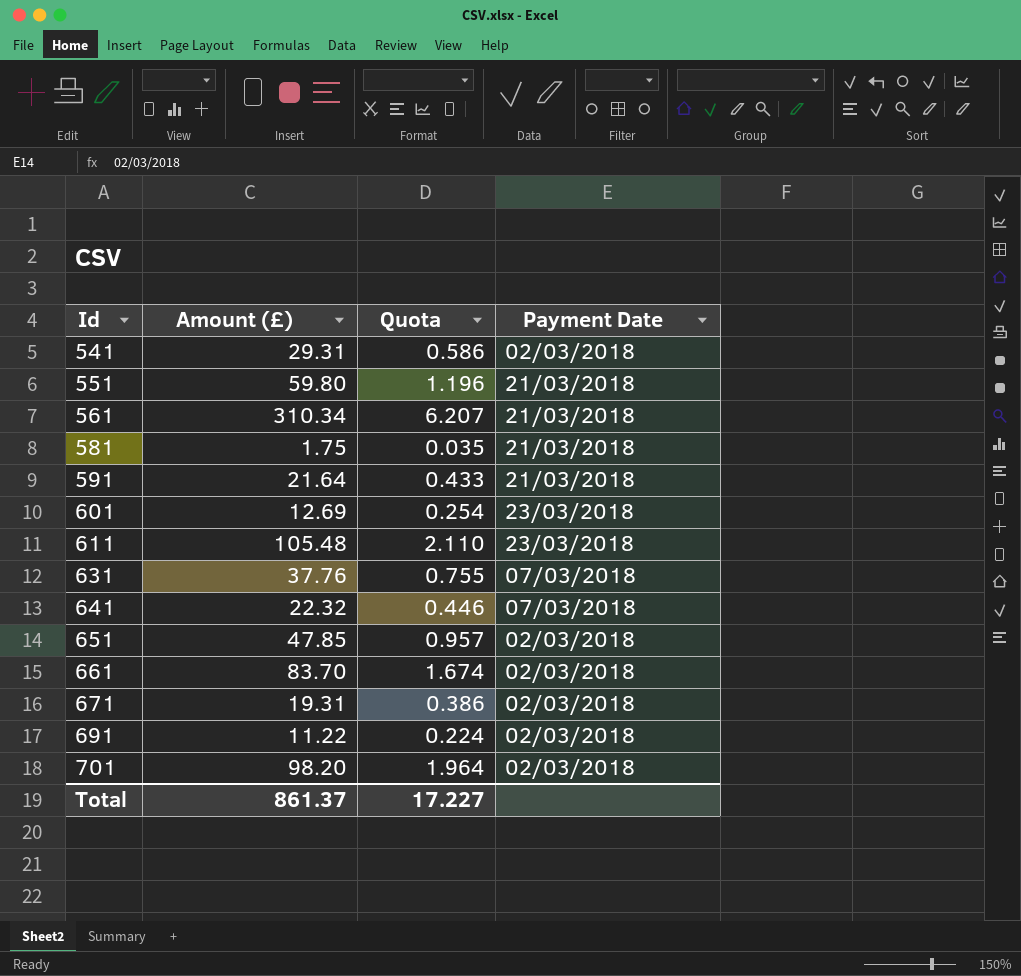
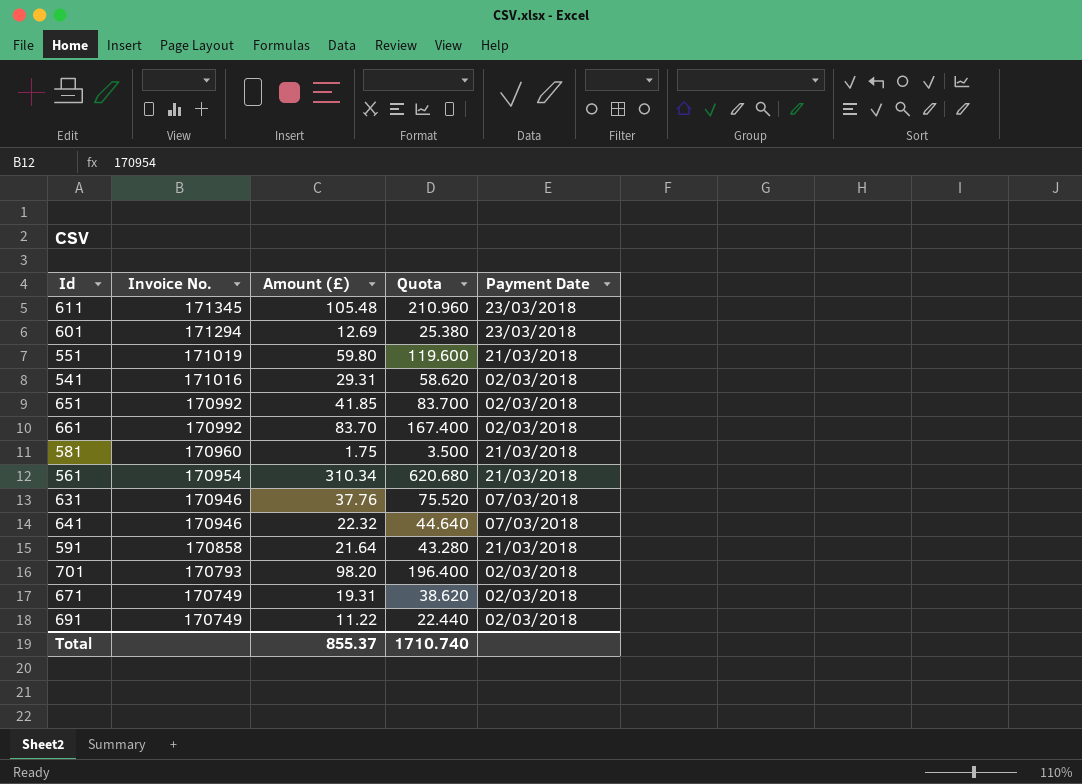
row order: Id ascending -> Invoice No. descending
column Invoice No. | position: none -> 2
column Quota | formula: [Amount (£)] * 0.02 -> [Amount (£)] * 2
651 | Amount (£): 47.85 -> 41.85
Total | Amount (£): 861.37 -> 855.37
Total | Quota: 17.227 -> 1710.740

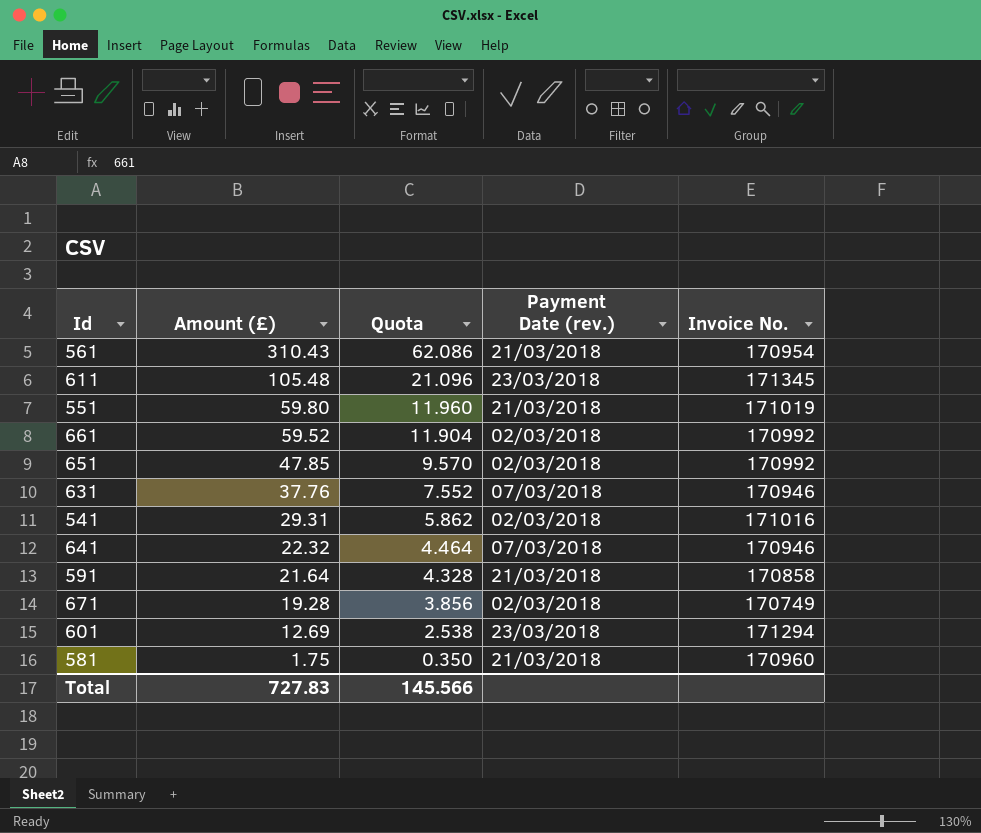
row order: Invoice No. descending -> Amount (£) descending
column Quota | formula: [Amount (£)] * 2 -> [Amount (£)] * 0.2
column name: Payment Date -> Payment Date (rev.)
column Invoice No. | position: 2 -> 5
row 701: 170793 | 98.20 | 196.400 | 02/03/2018 -> none
row 691: 170749 | 11.22 | 22.440 | 02/03/2018 -> none
561 | Amount (£): 310.34 -> 310.43
661 | Amount (£): 83.70 -> 59.52
651 | Amount (£): 41.85 -> 47.85
671 | Amount (£): 19.31 -> 19.28
Total | Amount (£): 855.37 -> 727.83
Total | Quota: 1710.740 -> 145.566

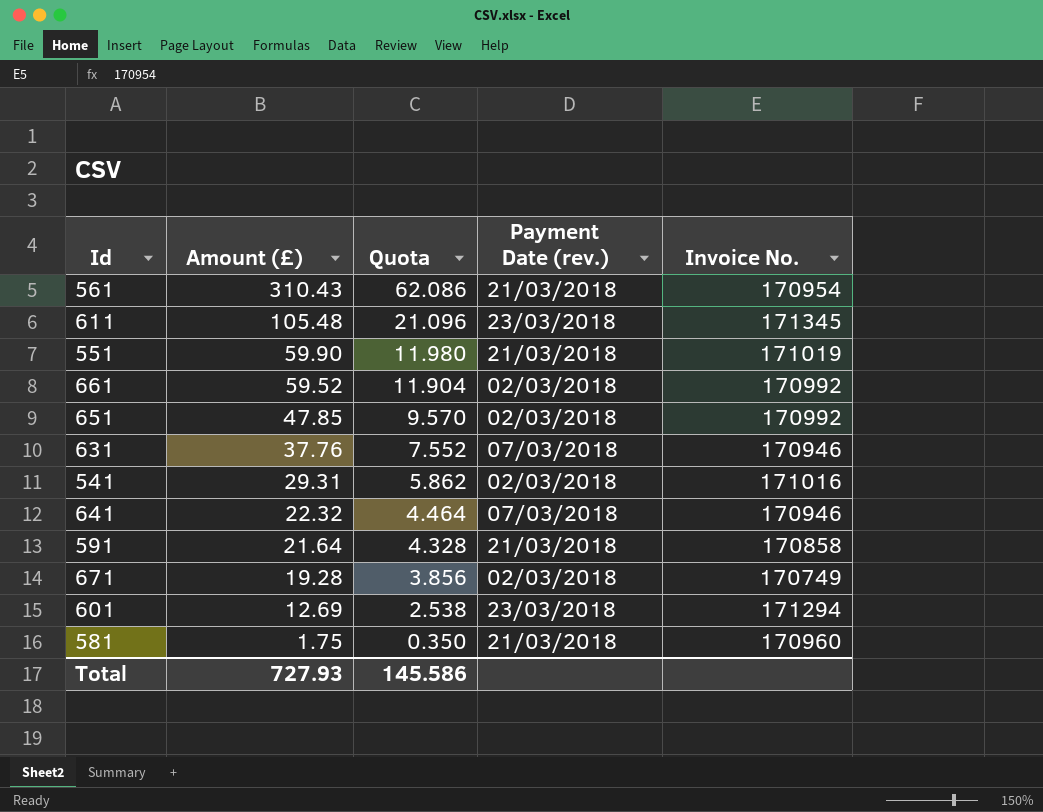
551 | Amount (£): 59.80 -> 59.90
551 | Quota: 11.960 -> 11.980
Total | Amount (£): 727.83 -> 727.93
Total | Quota: 145.566 -> 145.586

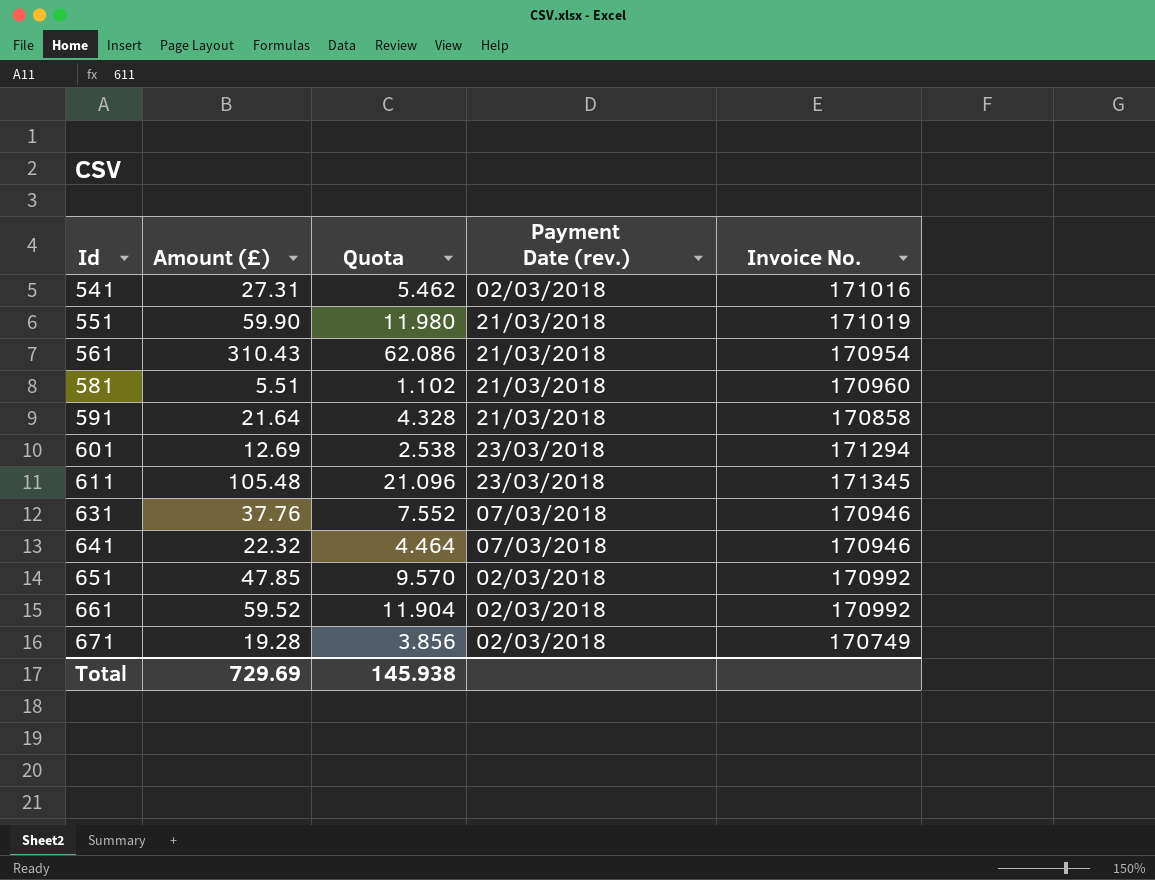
row order: Amount (£) descending -> Id ascending
541 | Amount (£): 29.31 -> 27.31
541 | Quota: 5.862 -> 5.462
581 | Amount (£): 1.75 -> 5.51
581 | Quota: 0.350 -> 1.102
Total | Amount (£): 727.93 -> 729.69
Total | Quota: 145.586 -> 145.938

